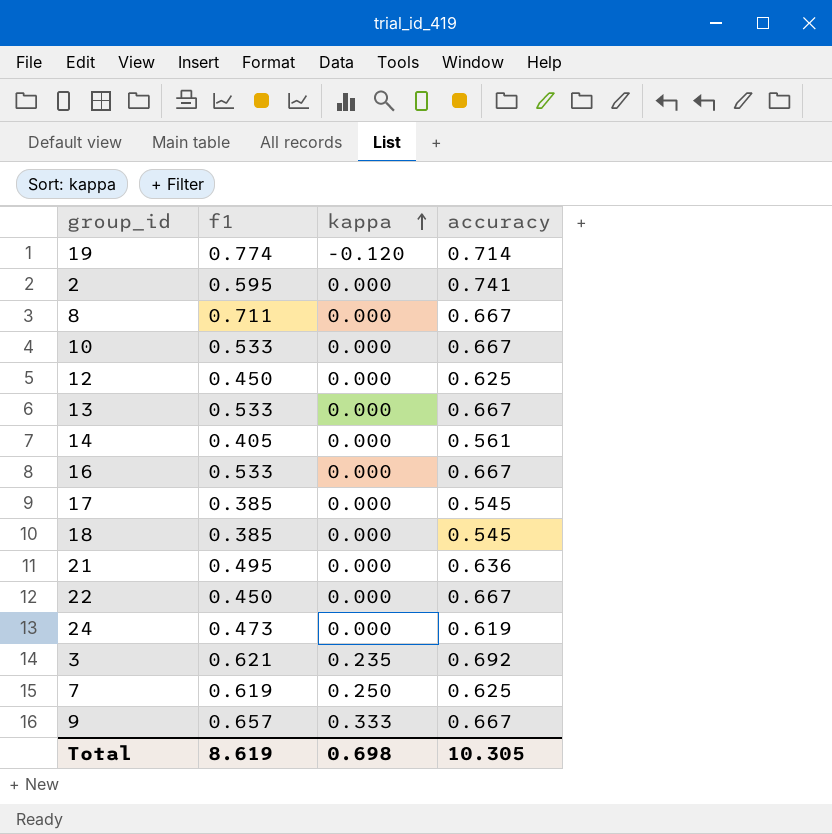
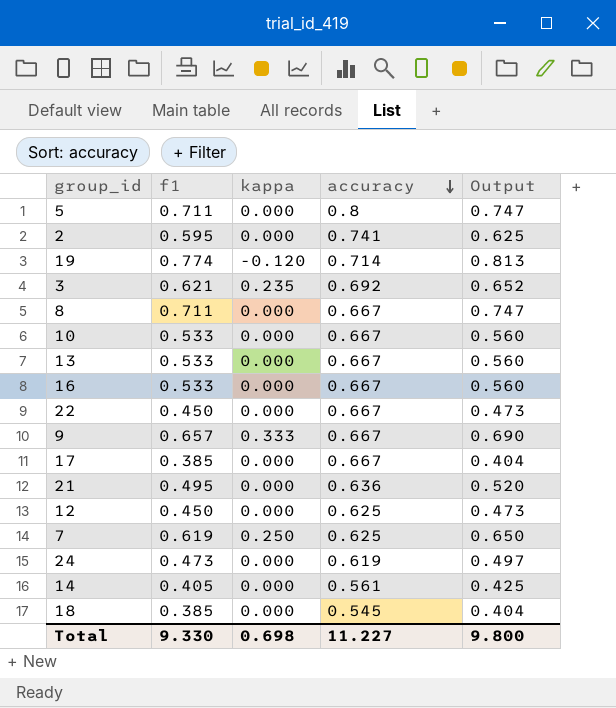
row order: kappa ascending -> accuracy descending
column Output | formula: none -> [f1] * 1.05
row 5: none -> 0.711 | 0.000 | 0.8 | 0.747
17 | accuracy: 0.545 -> 0.667
Total | f1: 8.619 -> 9.330
Total | accuracy: 10.305 -> 11.227

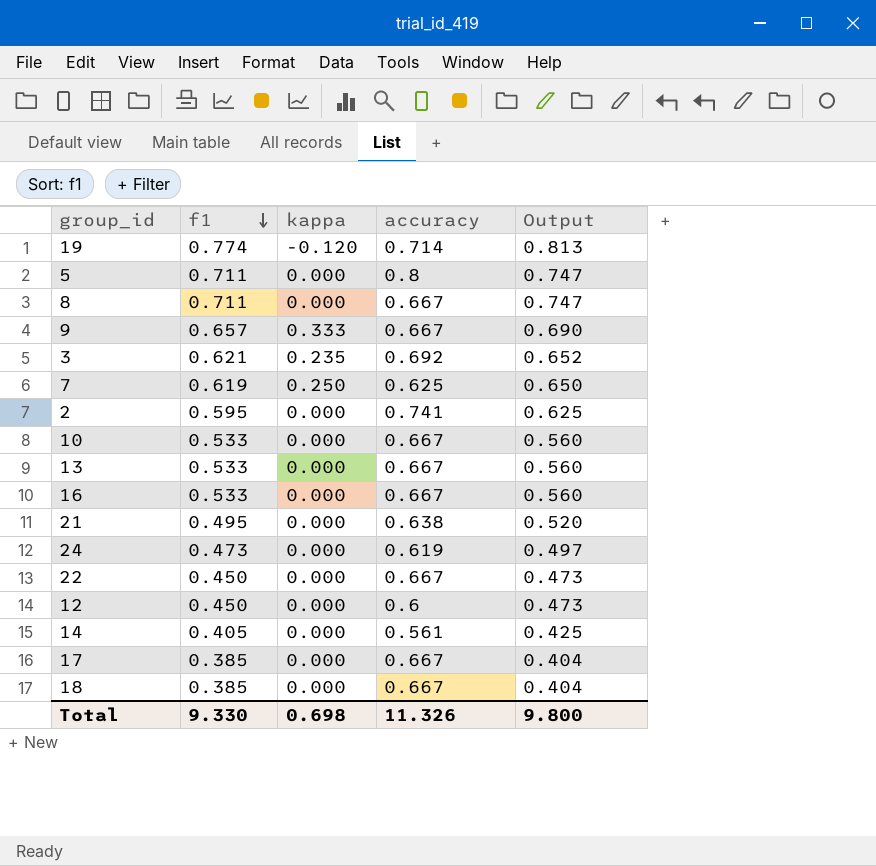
row order: accuracy descending -> f1 descending
21 | accuracy: 0.636 -> 0.638
12 | accuracy: 0.625 -> 0.6
18 | accuracy: 0.545 -> 0.667
Total | accuracy: 11.227 -> 11.326

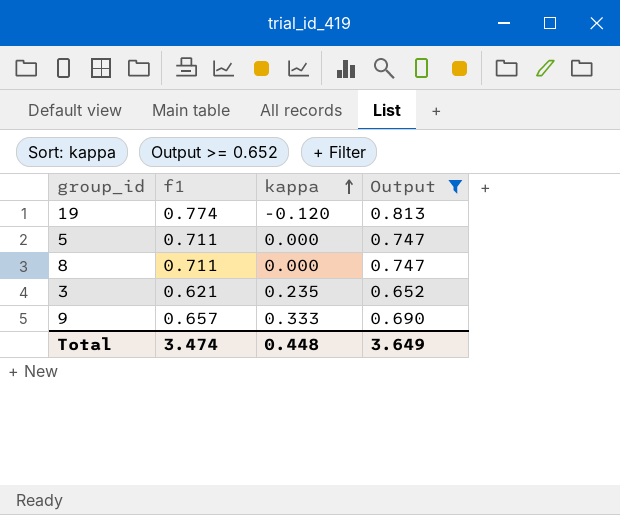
filter: none -> Output >= 0.652
row order: f1 descending -> kappa ascending
column accuracy | position: 4 -> none
Total | f1: 9.330 -> 3.474
Total | kappa: 0.698 -> 0.448
Total | Output: 9.800 -> 3.649

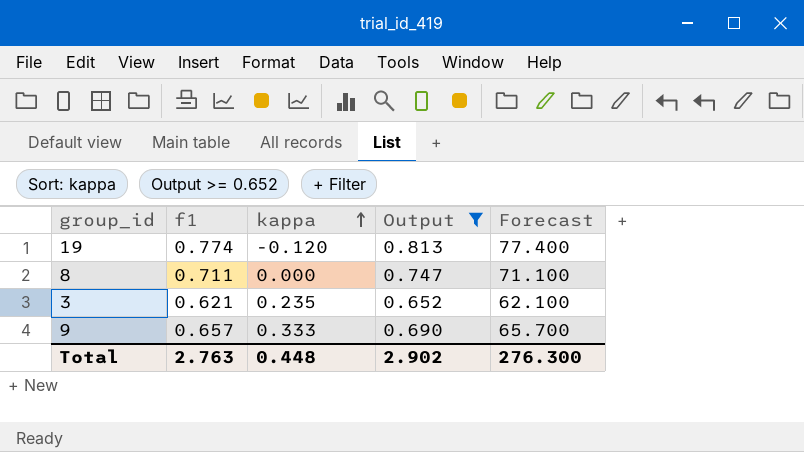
column Forecast | formula: none -> [f1] * 100
row 5: 0.711 | 0.000 | 0.747 -> none
Total | f1: 3.474 -> 2.763
Total | Output: 3.649 -> 2.902

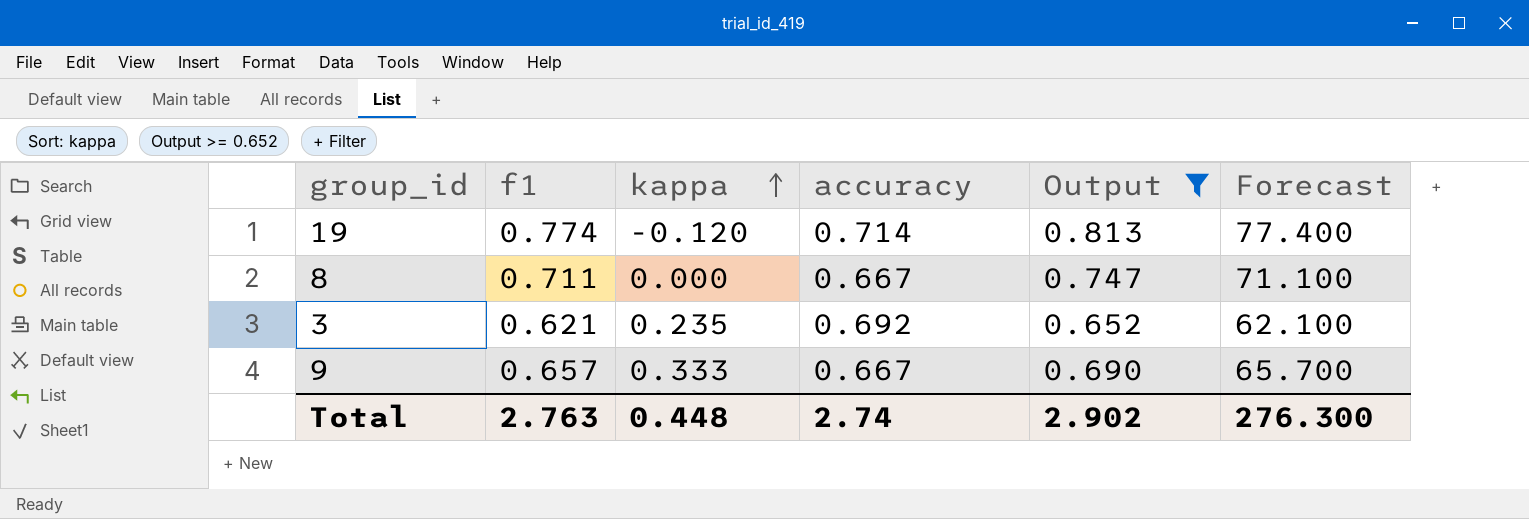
column accuracy | position: none -> 4

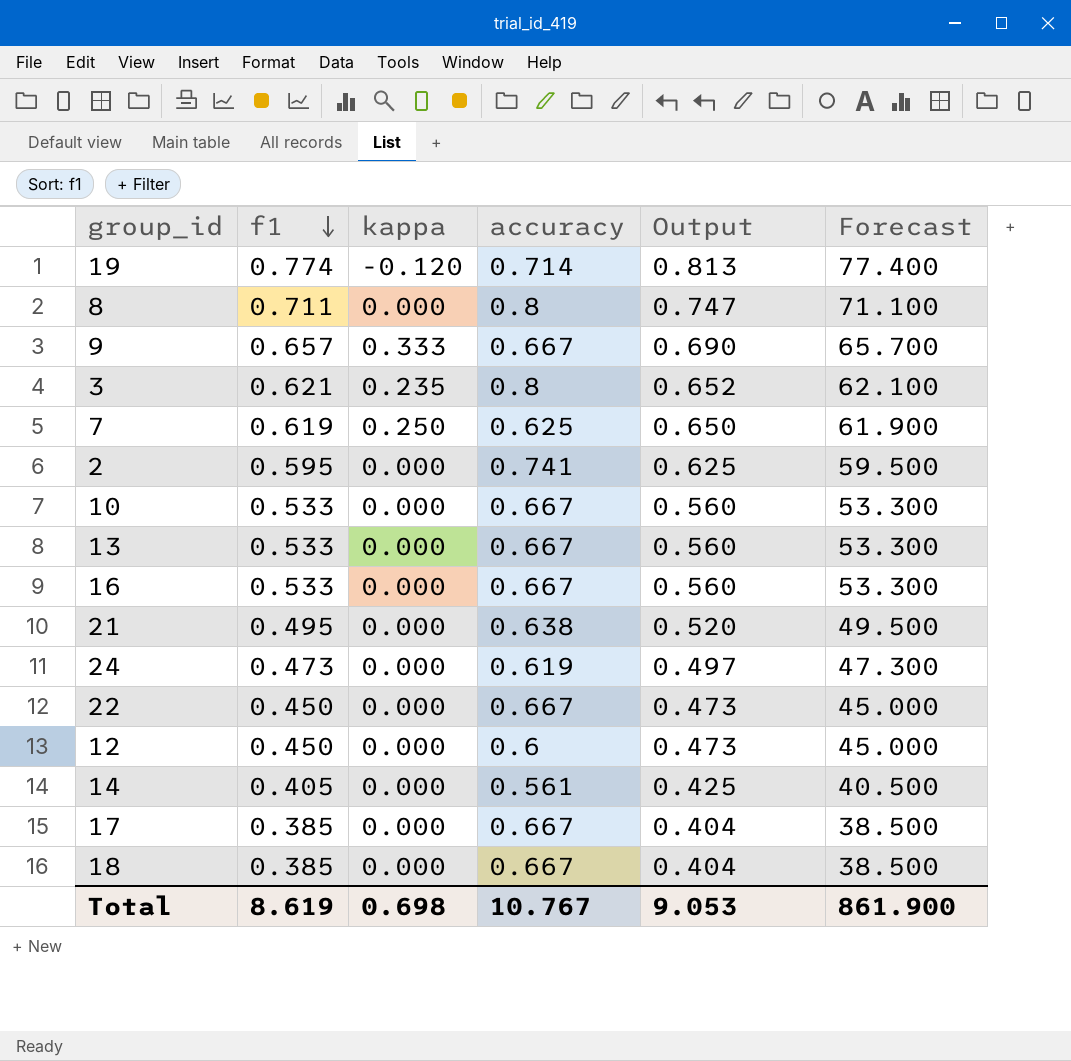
filter: Output >= 0.652 -> none
row order: kappa ascending -> f1 descending
8 | accuracy: 0.667 -> 0.8
3 | accuracy: 0.692 -> 0.8
Total | f1: 2.763 -> 8.619
Total | kappa: 0.448 -> 0.698
Total | accuracy: 2.74 -> 10.767
Total | Output: 2.902 -> 9.053
Total | Forecast: 276.300 -> 861.900

